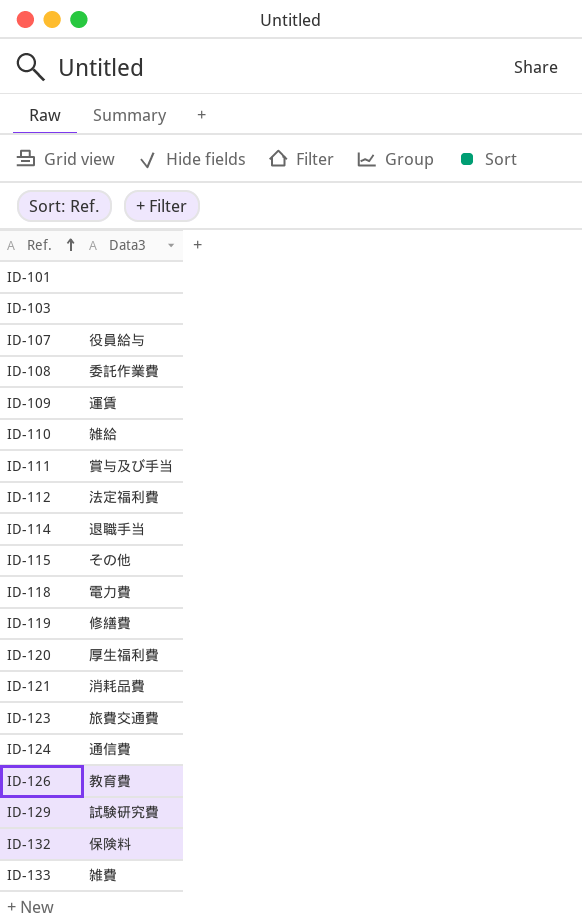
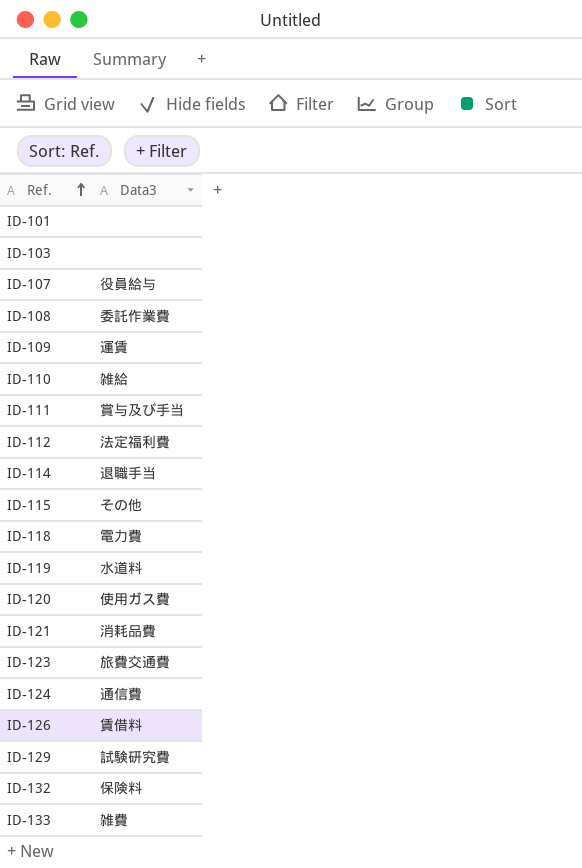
ID-119 | Data3: 修繕費 -> 水道料
ID-120 | Data3: 厚生福利費 -> 使用ガス費
ID-126 | Data3: 教育費 -> 賃借料

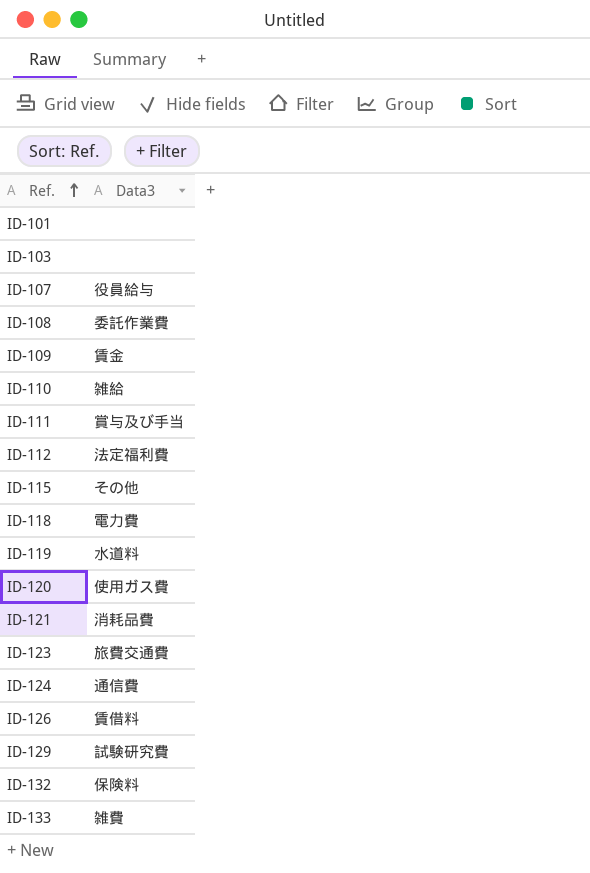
row ID-114: 退職手当 -> none
ID-109 | Data3: 運賃 -> 賃金

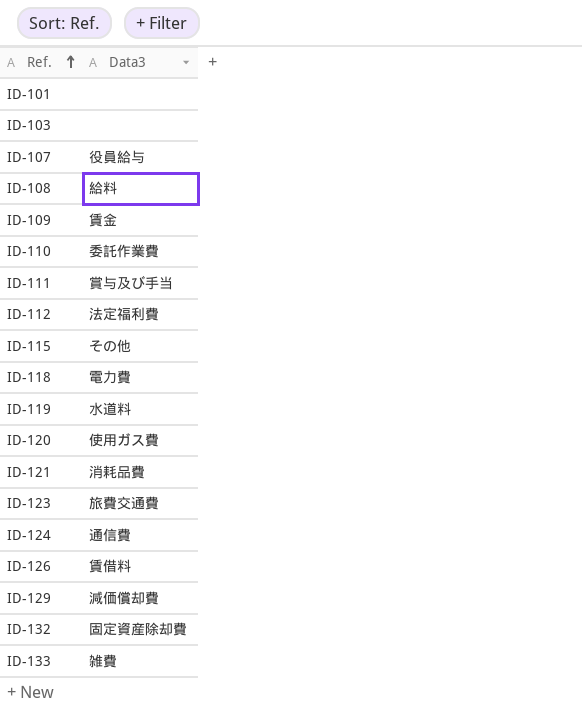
ID-108 | Data3: 委託作業費 -> 給料
ID-110 | Data3: 雑給 -> 委託作業費
ID-129 | Data3: 試験研究費 -> 減価償却費
ID-132 | Data3: 保険料 -> 固定資産除却費

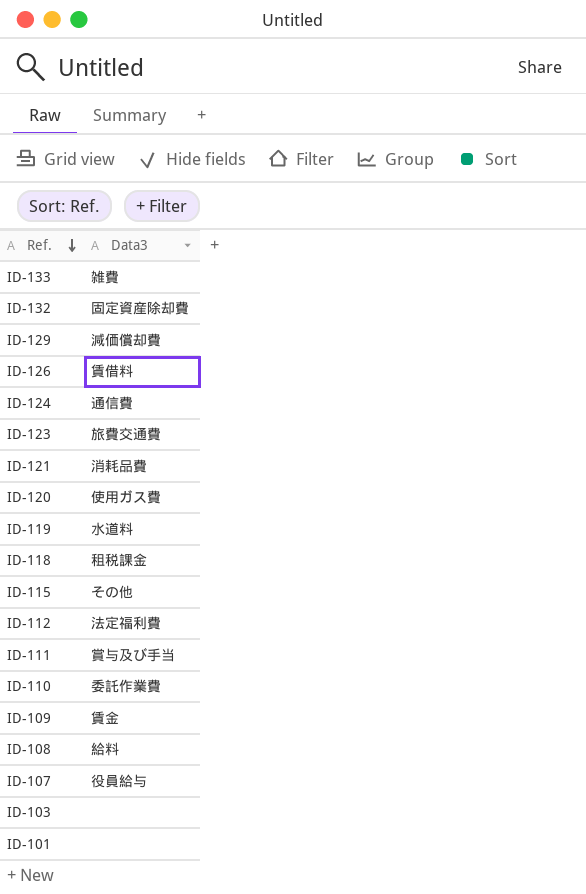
row order: Ref. ascending -> Ref. descending
ID-118 | Data3: 電力費 -> 租税課金

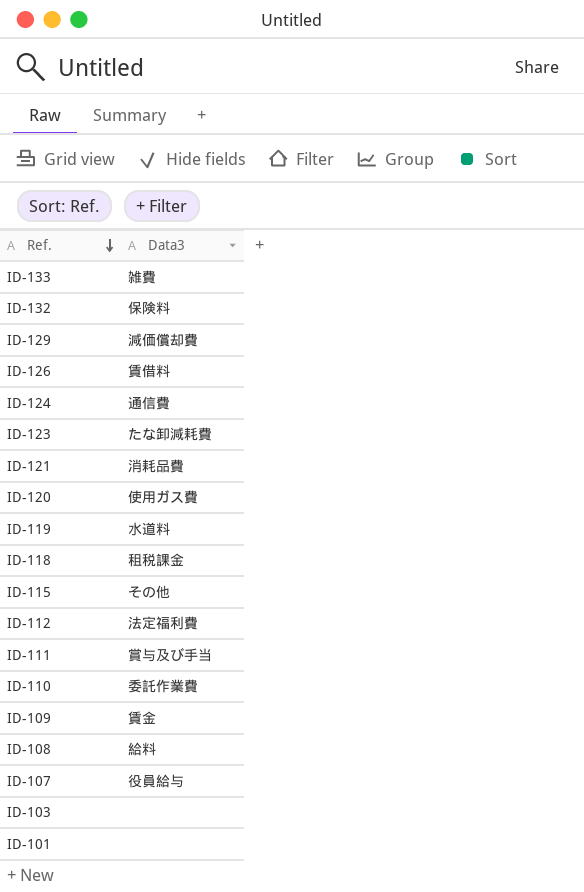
ID-132 | Data3: 固定資産除却費 -> 保険料
ID-123 | Data3: 旅費交通費 -> たな卸減耗費

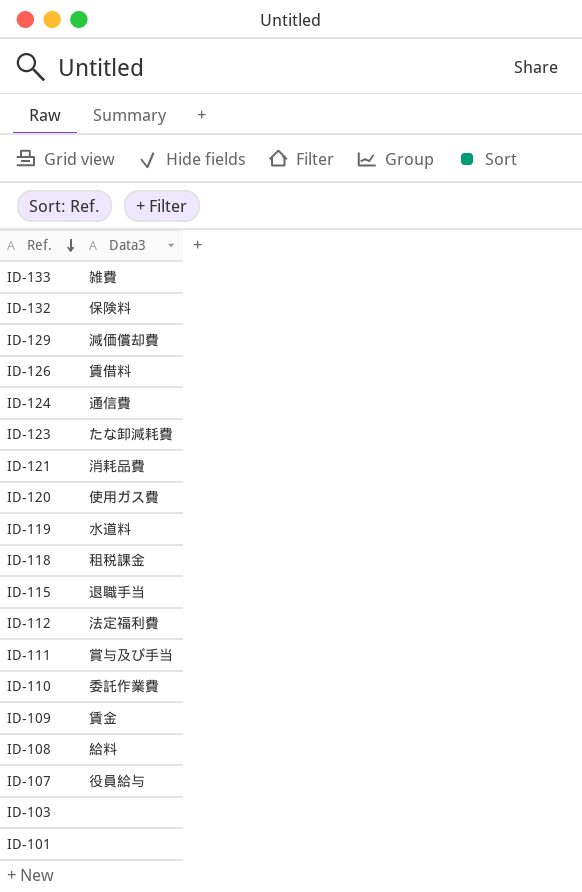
ID-115 | Data3: その他 -> 退職手当

